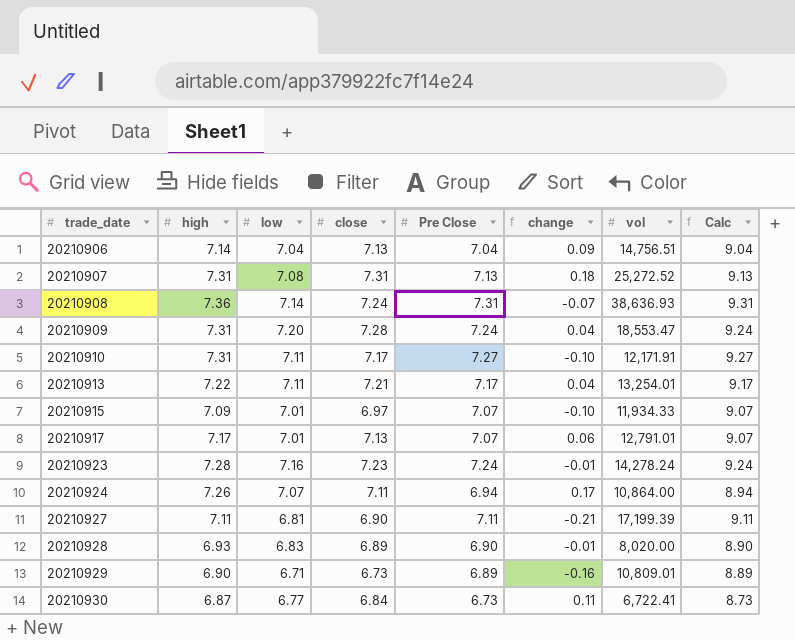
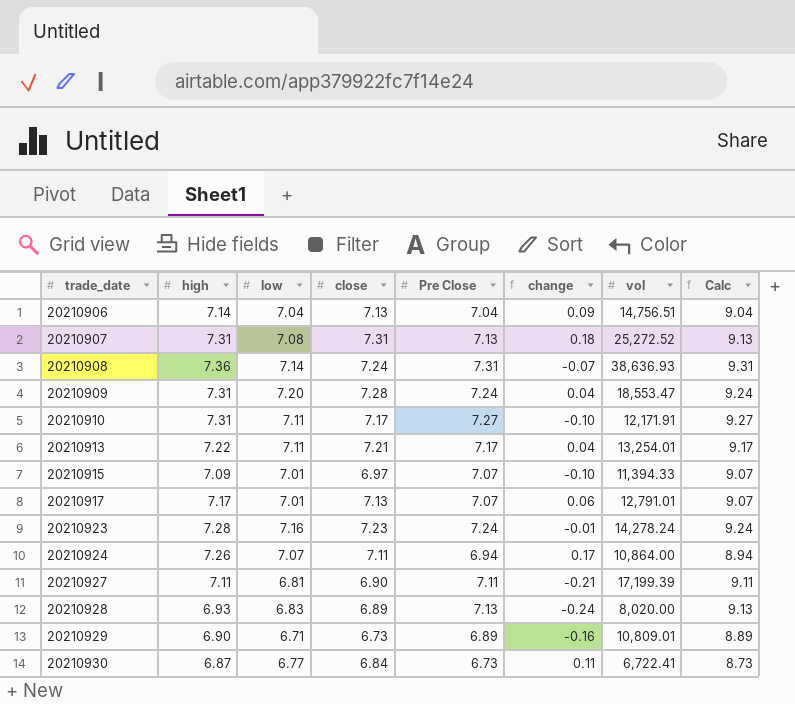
20210915 | vol: 11,934.33 -> 11,394.33
20210928 | Pre Close: 6.90 -> 7.13
20210928 | change: -0.01 -> -0.24
20210928 | Calc: 8.90 -> 9.13

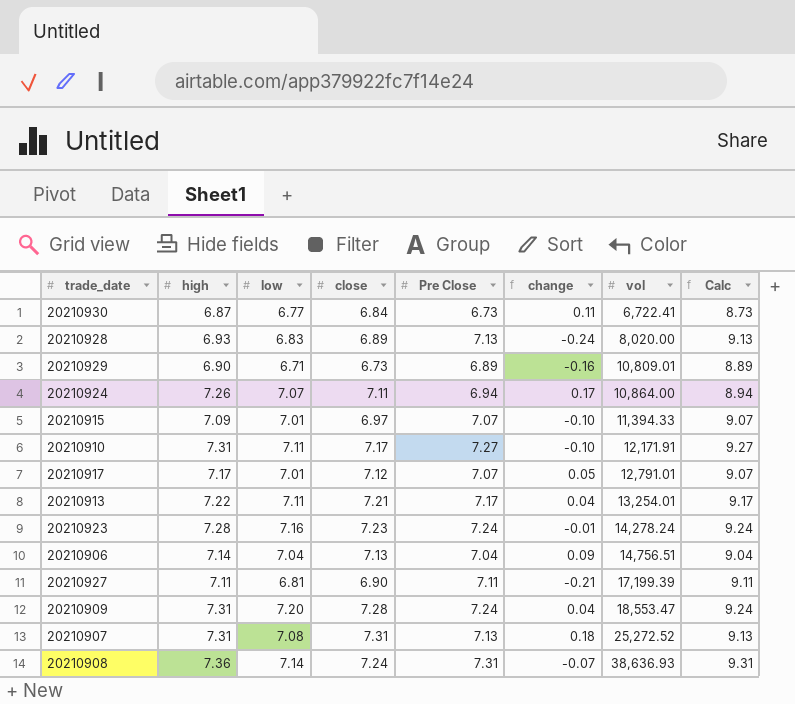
row order: trade_date ascending -> vol ascending
20210917 | close: 7.13 -> 7.12
20210917 | change: 0.06 -> 0.05

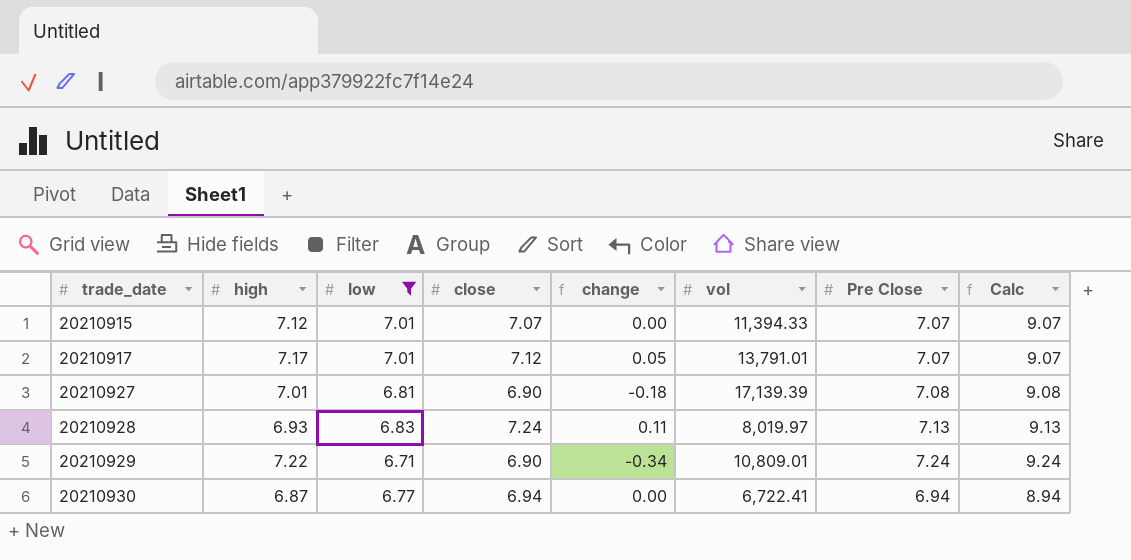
filter: none -> low <= 7.01
row order: vol ascending -> trade_date ascending
column Pre Close | position: 5 -> 7
20210915 | high: 7.09 -> 7.12
20210915 | close: 6.97 -> 7.07
20210915 | change: -0.10 -> 0.00
20210917 | vol: 12,791.01 -> 13,791.01
20210927 | high: 7.11 -> 7.01
20210927 | change: -0.21 -> -0.18
20210927 | vol: 17,199.39 -> 17,139.39
20210927 | Pre Close: 7.11 -> 7.08
20210927 | Calc: 9.11 -> 9.08
20210928 | close: 6.89 -> 7.24
20210928 | change: -0.24 -> 0.11
20210928 | vol: 8,020.00 -> 8,019.97
20210929 | high: 6.90 -> 7.22
20210929 | close: 6.73 -> 6.90
20210929 | change: -0.16 -> -0.34
20210929 | Pre Close: 6.89 -> 7.24
20210929 | Calc: 8.89 -> 9.24
20210930 | close: 6.84 -> 6.94
20210930 | change: 0.11 -> 0.00
20210930 | Pre Close: 6.73 -> 6.94
20210930 | Calc: 8.73 -> 8.94

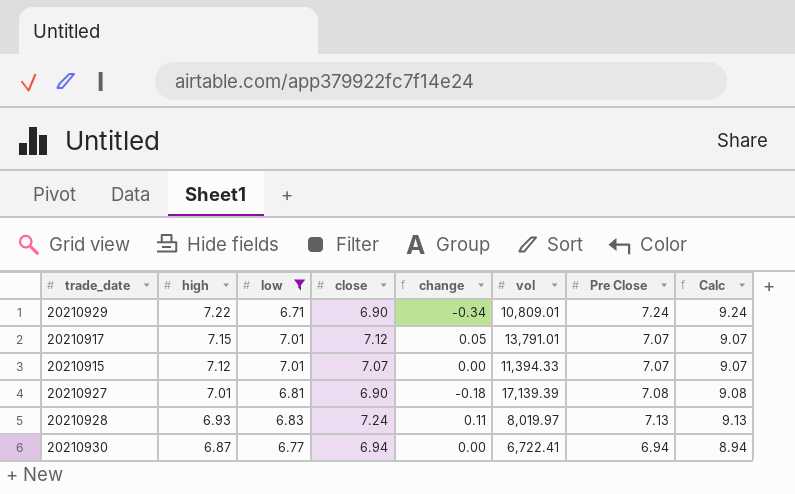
row order: trade_date ascending -> high descending
20210917 | high: 7.17 -> 7.15

